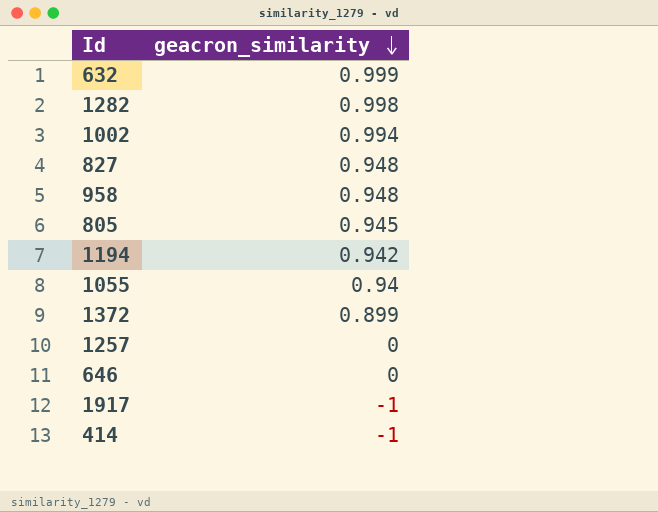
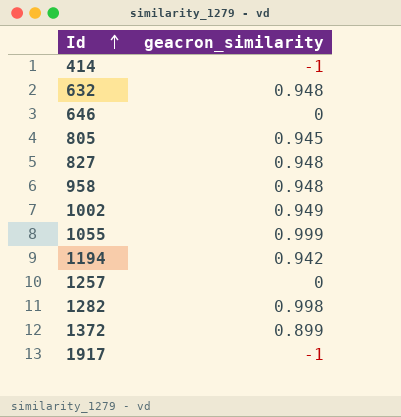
row order: geacron_similarity descending -> Id ascending
632 | geacron_similarity: 0.999 -> 0.948
1002 | geacron_similarity: 0.994 -> 0.949
1055 | geacron_similarity: 0.94 -> 0.999

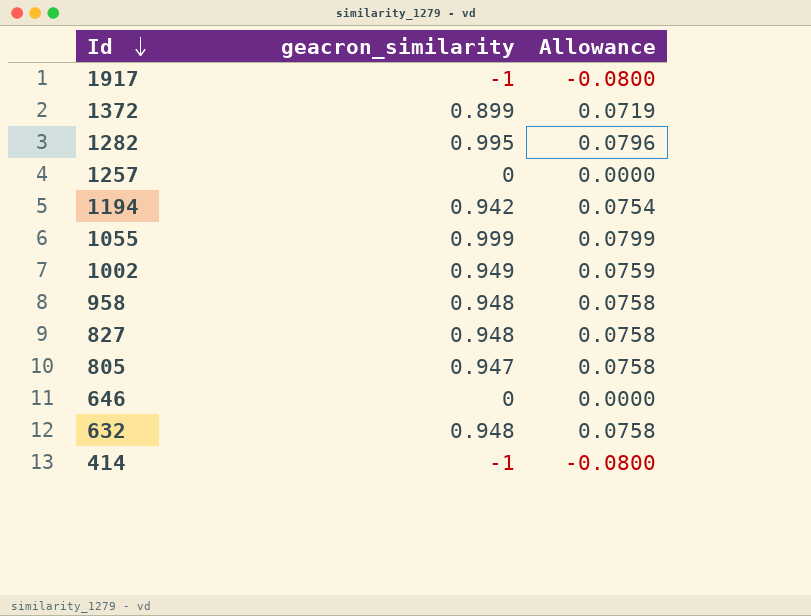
row order: Id ascending -> Id descending
column Allowance | formula: none -> [geacron_similarity] * 0.08
1282 | geacron_similarity: 0.998 -> 0.995
805 | geacron_similarity: 0.945 -> 0.947

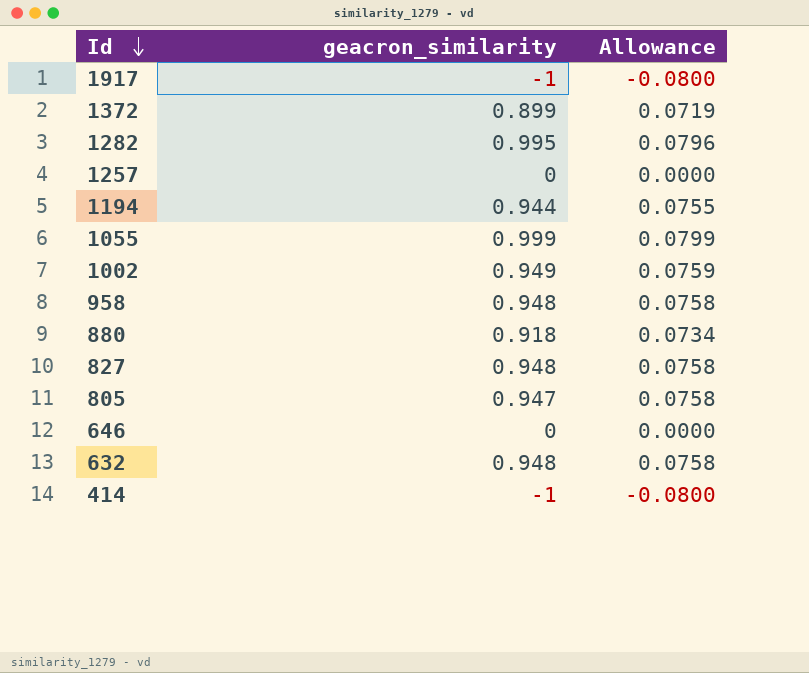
1194 | geacron_similarity: 0.942 -> 0.944
1194 | Allowance: 0.0754 -> 0.0755
row 880: none -> 0.918 | 0.0734

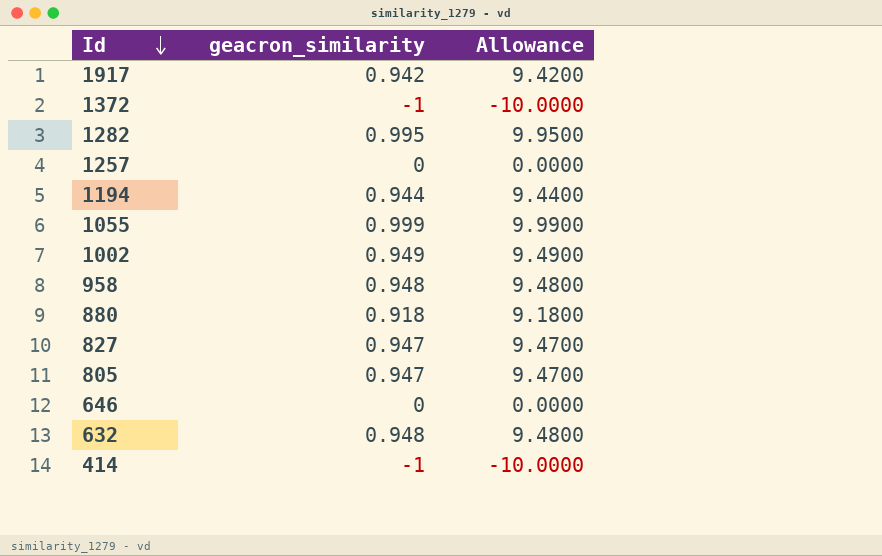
column Allowance | formula: [geacron_similarity] * 0.08 -> [geacron_similarity] * 10
1917 | geacron_similarity: -1 -> 0.942
1372 | geacron_similarity: 0.899 -> -1
827 | geacron_similarity: 0.948 -> 0.947

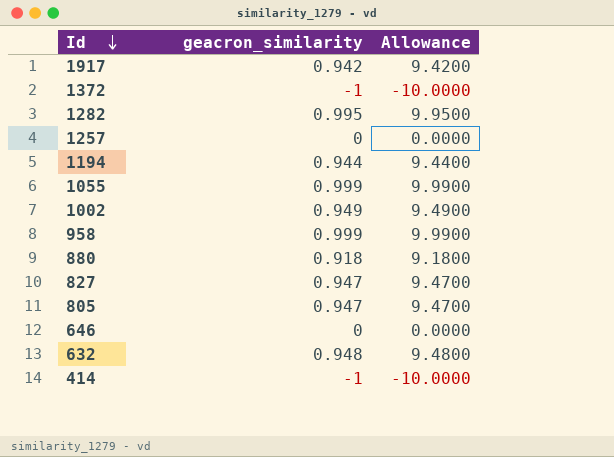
958 | geacron_similarity: 0.948 -> 0.999
958 | Allowance: 9.4800 -> 9.9900

